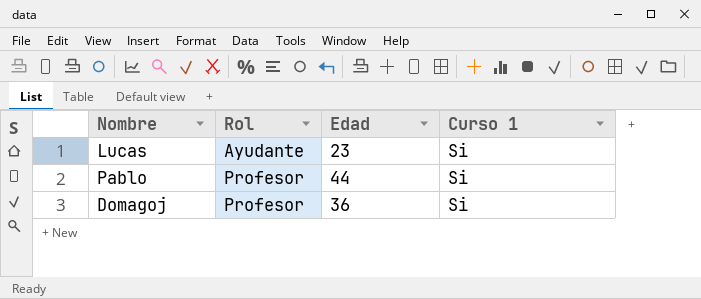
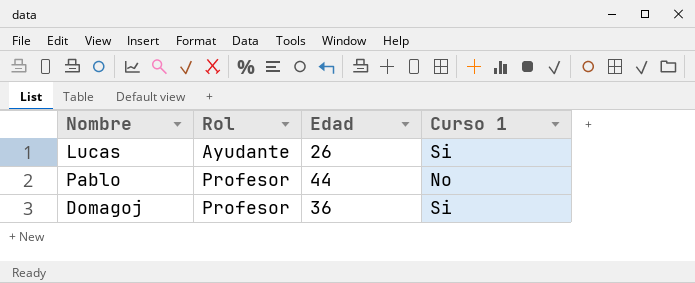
Lucas | Edad: 23 -> 26
Pablo | Curso 1: Si -> No

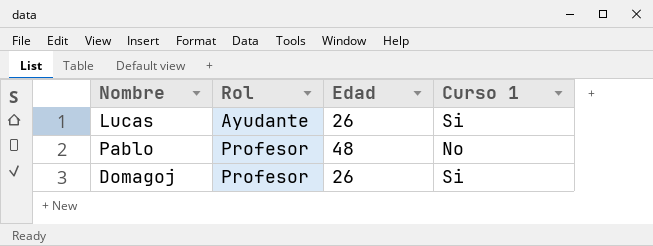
Pablo | Edad: 44 -> 48
Domagoj | Edad: 36 -> 26

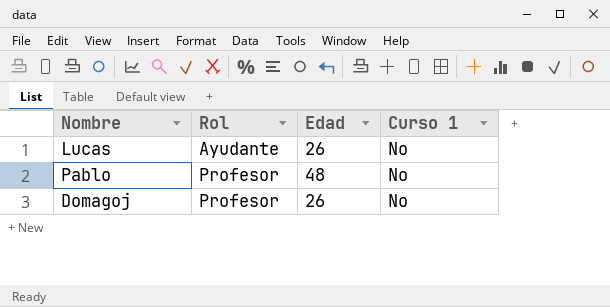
Lucas | Curso 1: Si -> No
Domagoj | Curso 1: Si -> No

